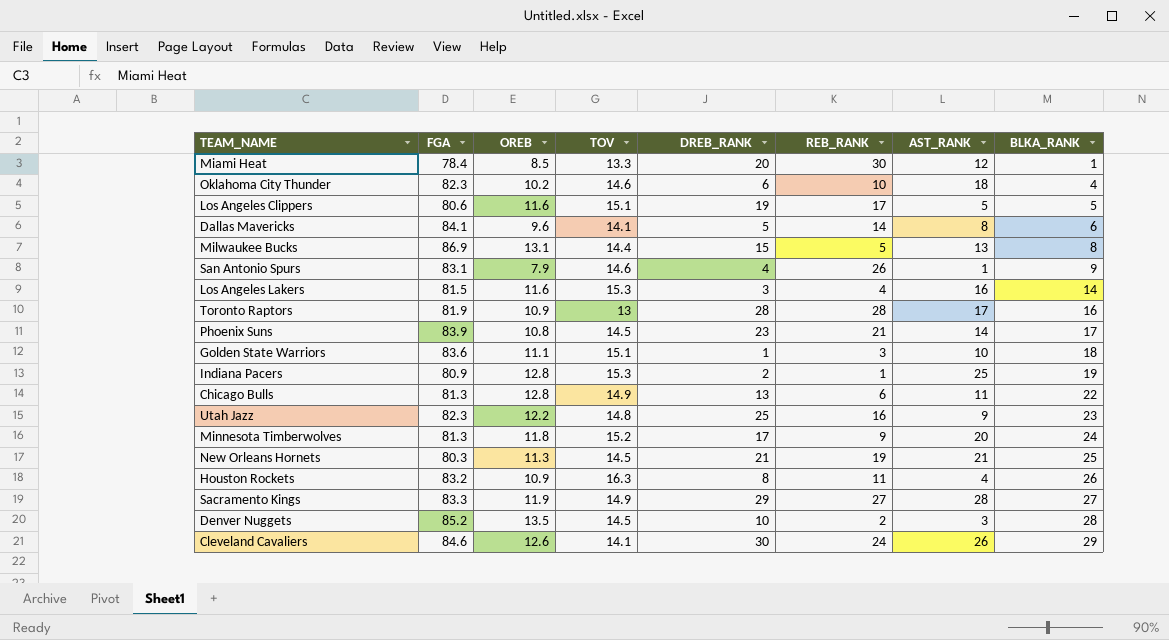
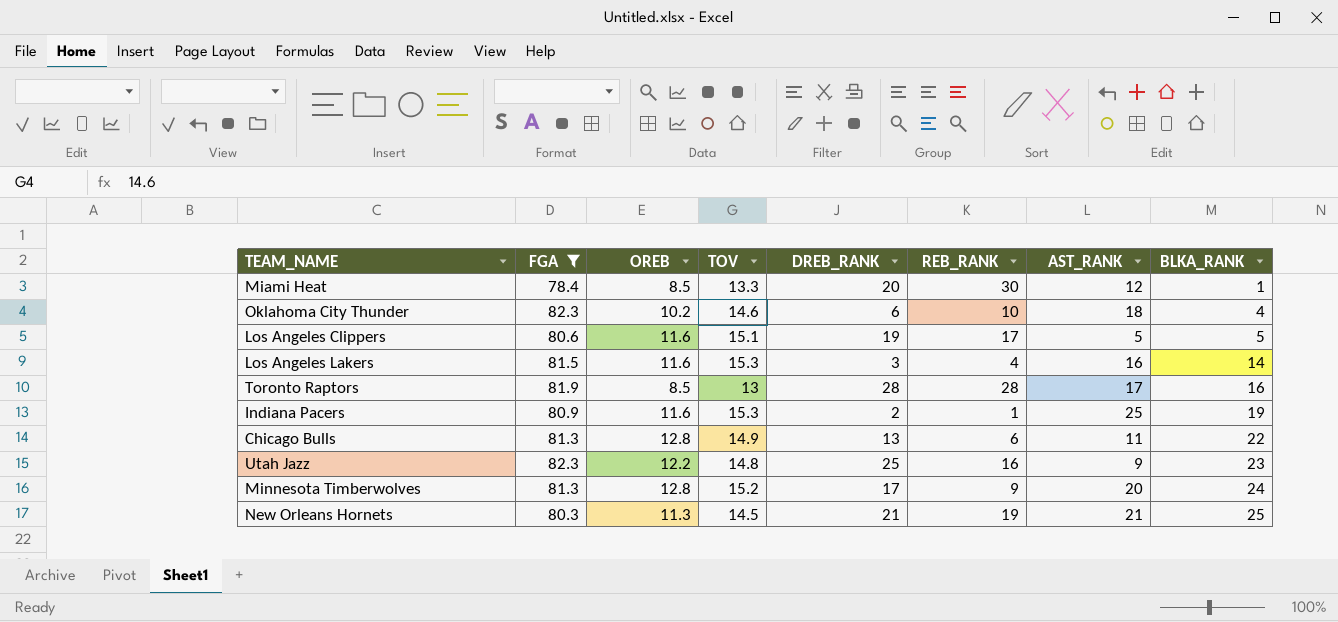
filter: none -> FGA <= 82.3
Toronto Raptors | OREB: 10.9 -> 8.5
Indiana Pacers | OREB: 12.8 -> 11.6
Minnesota Timberwolves | OREB: 11.8 -> 12.8

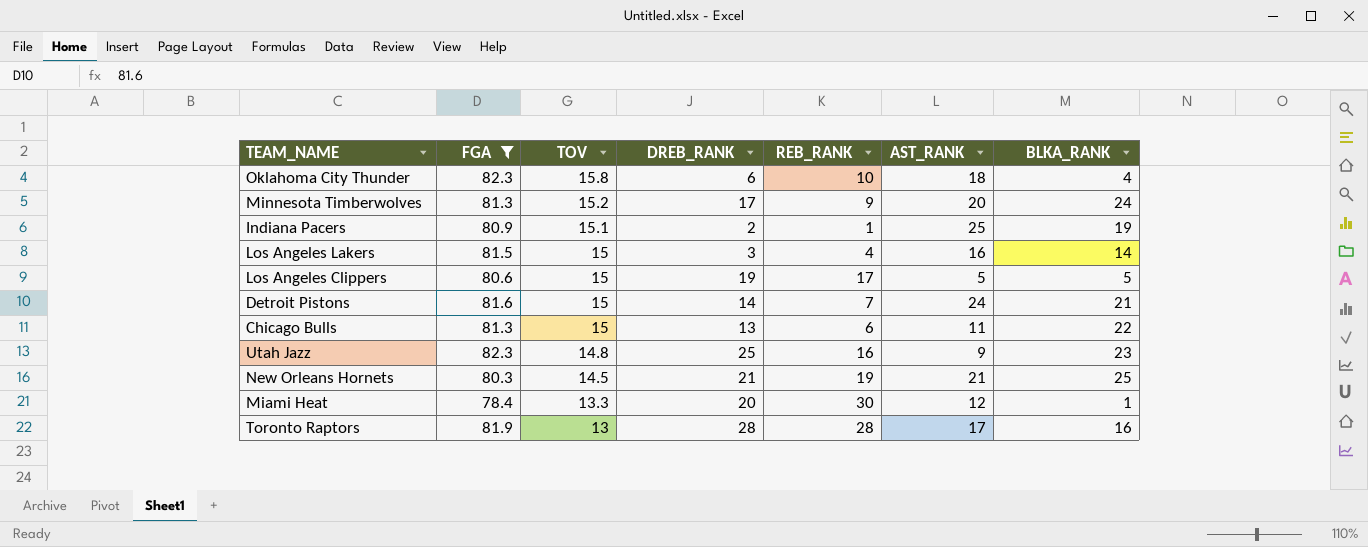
row order: BLKA_RANK ascending -> TOV descending
column OREB | position: 3 -> none
Oklahoma City Thunder | TOV: 14.6 -> 15.8
Indiana Pacers | TOV: 15.3 -> 15.1
Los Angeles Lakers | TOV: 15.3 -> 15
Los Angeles Clippers | TOV: 15.1 -> 15
row Detroit Pistons: none -> 81.6 | 15 | 14 | 7 | 24 | 21
Chicago Bulls | TOV: 14.9 -> 15

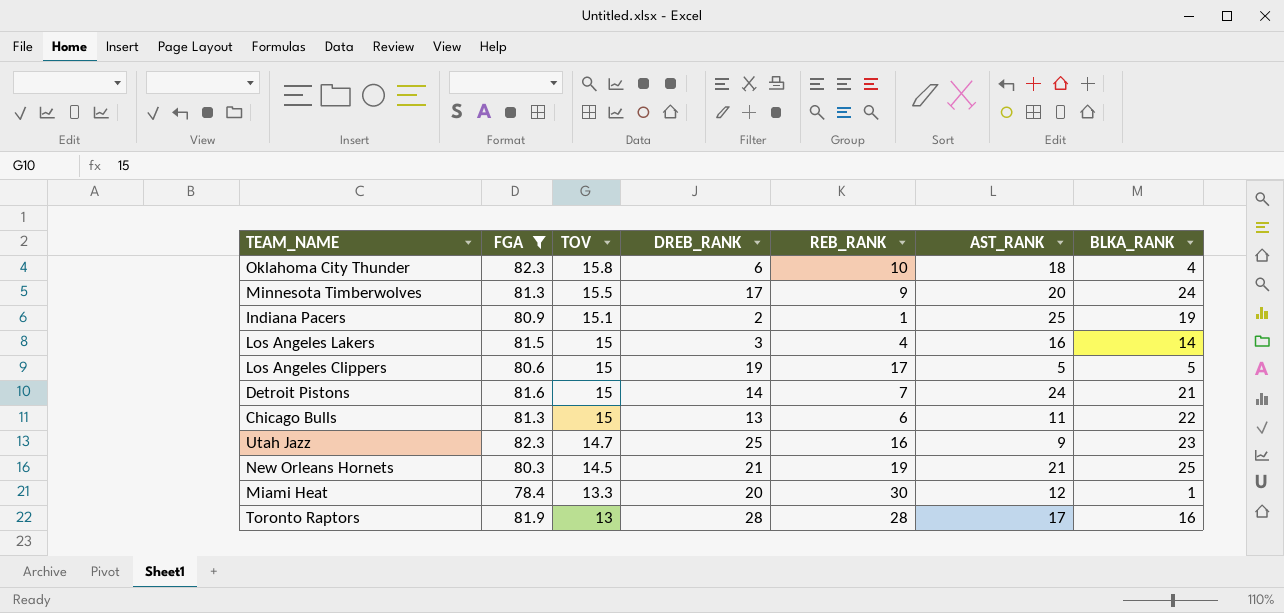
Minnesota Timberwolves | TOV: 15.2 -> 15.5
Utah Jazz | TOV: 14.8 -> 14.7

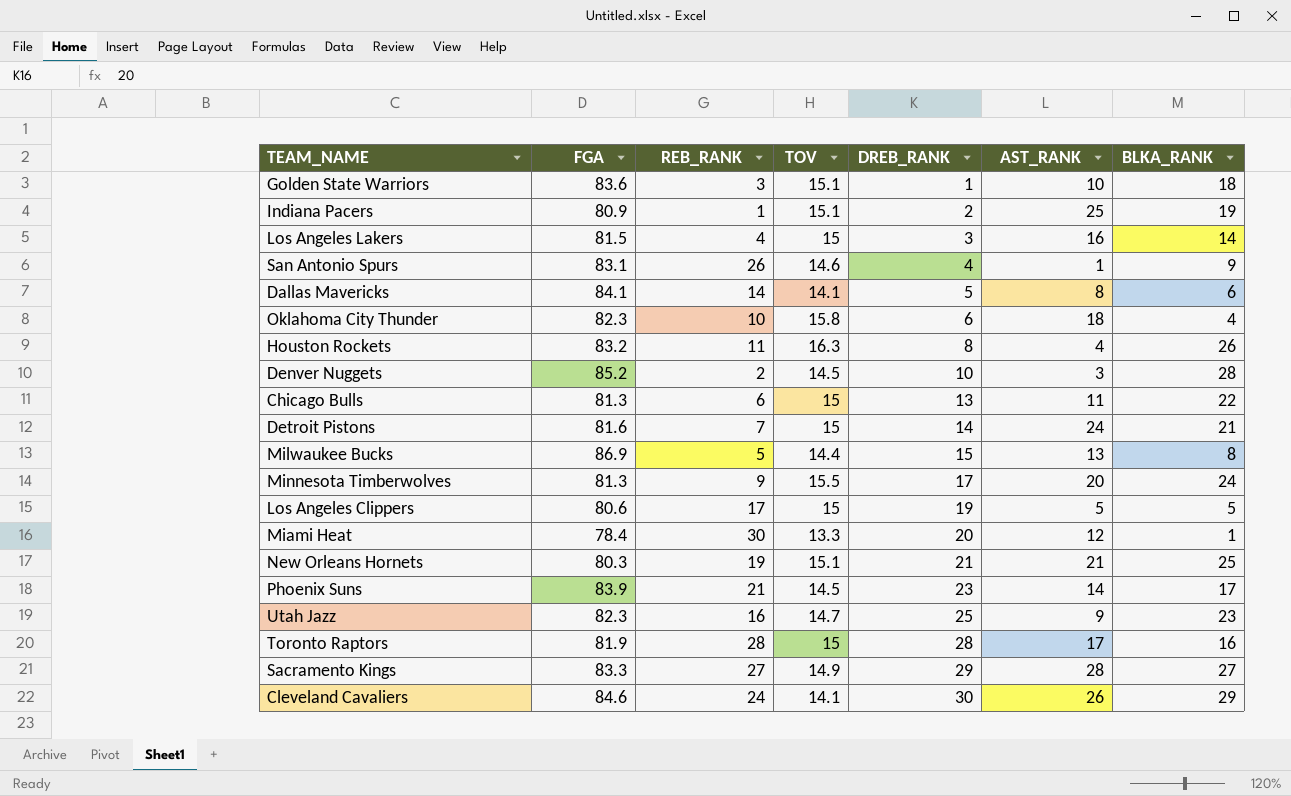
filter: FGA <= 82.3 -> none
row order: TOV descending -> DREB_RANK ascending
column REB_RANK | position: 5 -> 3
New Orleans Hornets | TOV: 14.5 -> 15.1
Toronto Raptors | TOV: 13 -> 15

